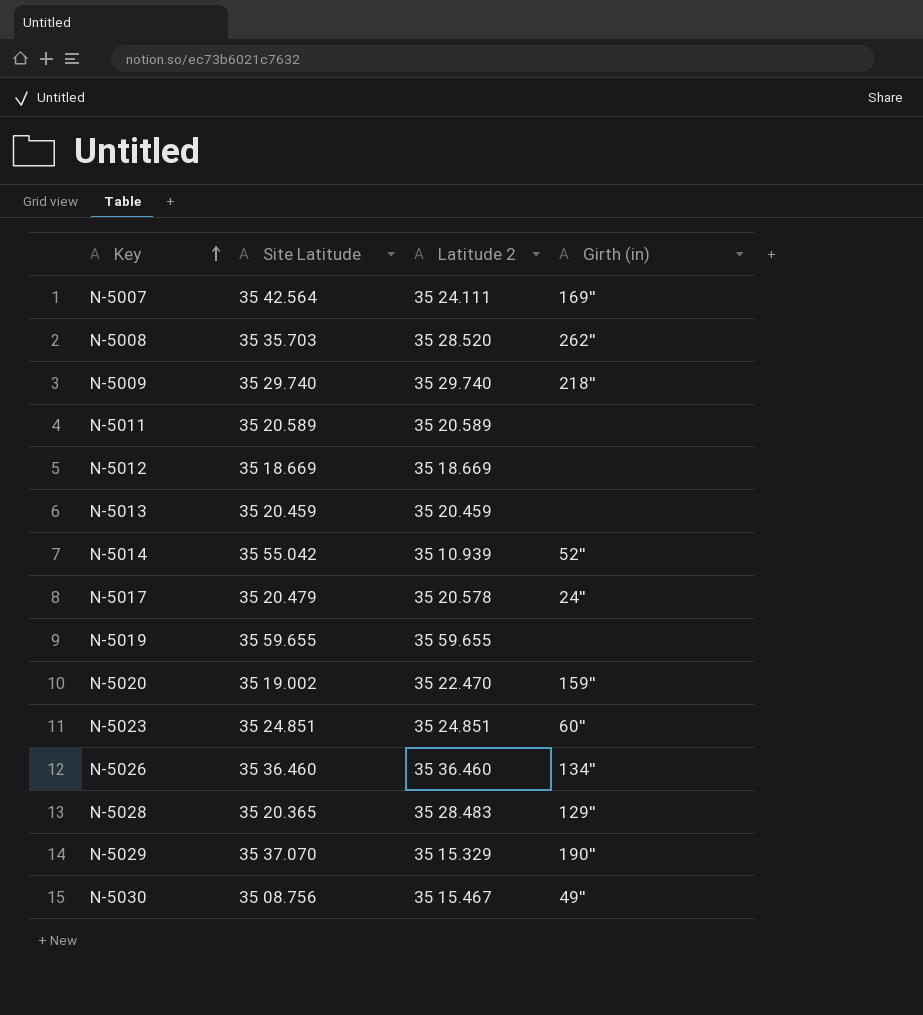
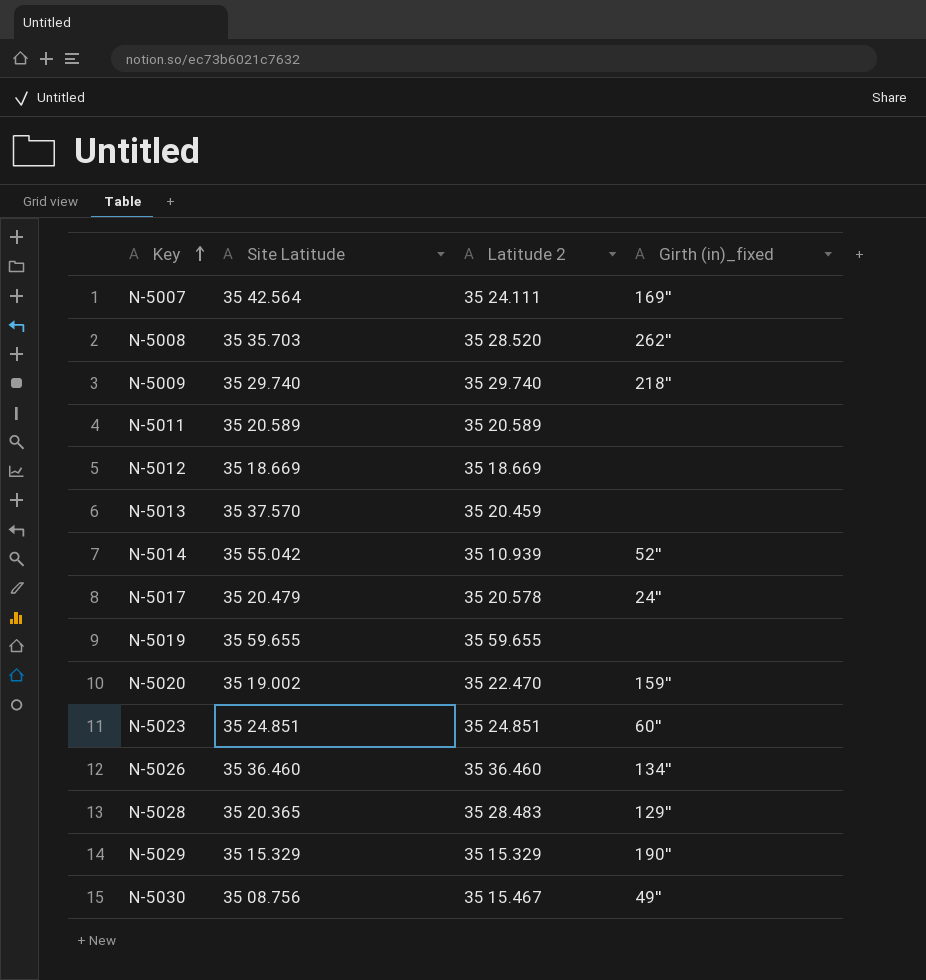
column name: Girth (in) -> Girth (in)_fixed
N-5013 | Site Latitude: 35 20.459 -> 35 37.570
N-5029 | Site Latitude: 35 37.070 -> 35 15.329

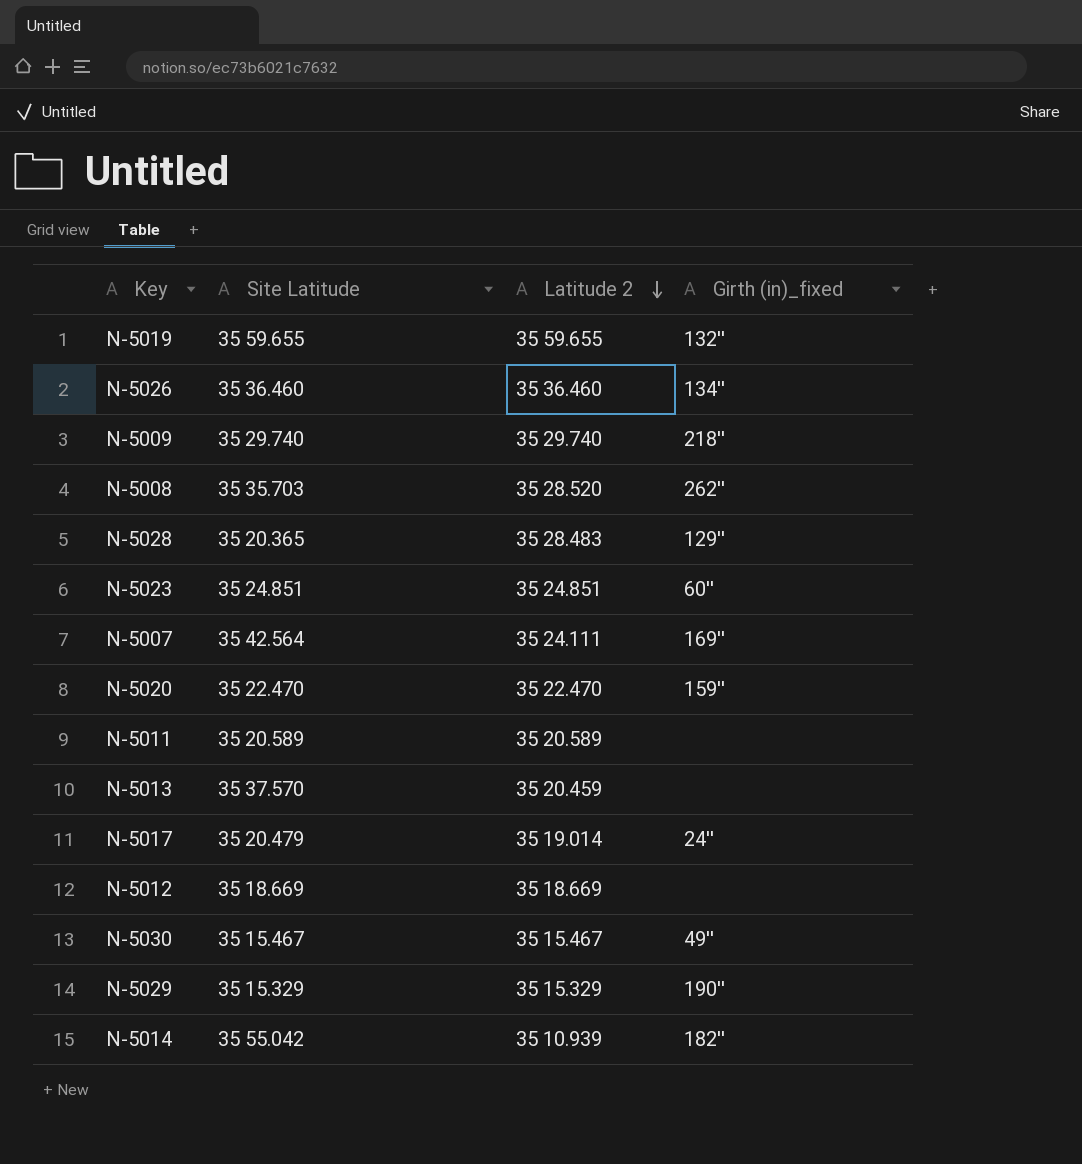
row order: Key ascending -> Latitude 2 descending
N-5019 | Girth (in)_fixed: none -> 132''
N-5020 | Site Latitude: 35 19.002 -> 35 22.470
N-5017 | Latitude 2: 35 20.578 -> 35 19.014
N-5030 | Site Latitude: 35 08.756 -> 35 15.467
N-5014 | Girth (in)_fixed: 52'' -> 182''

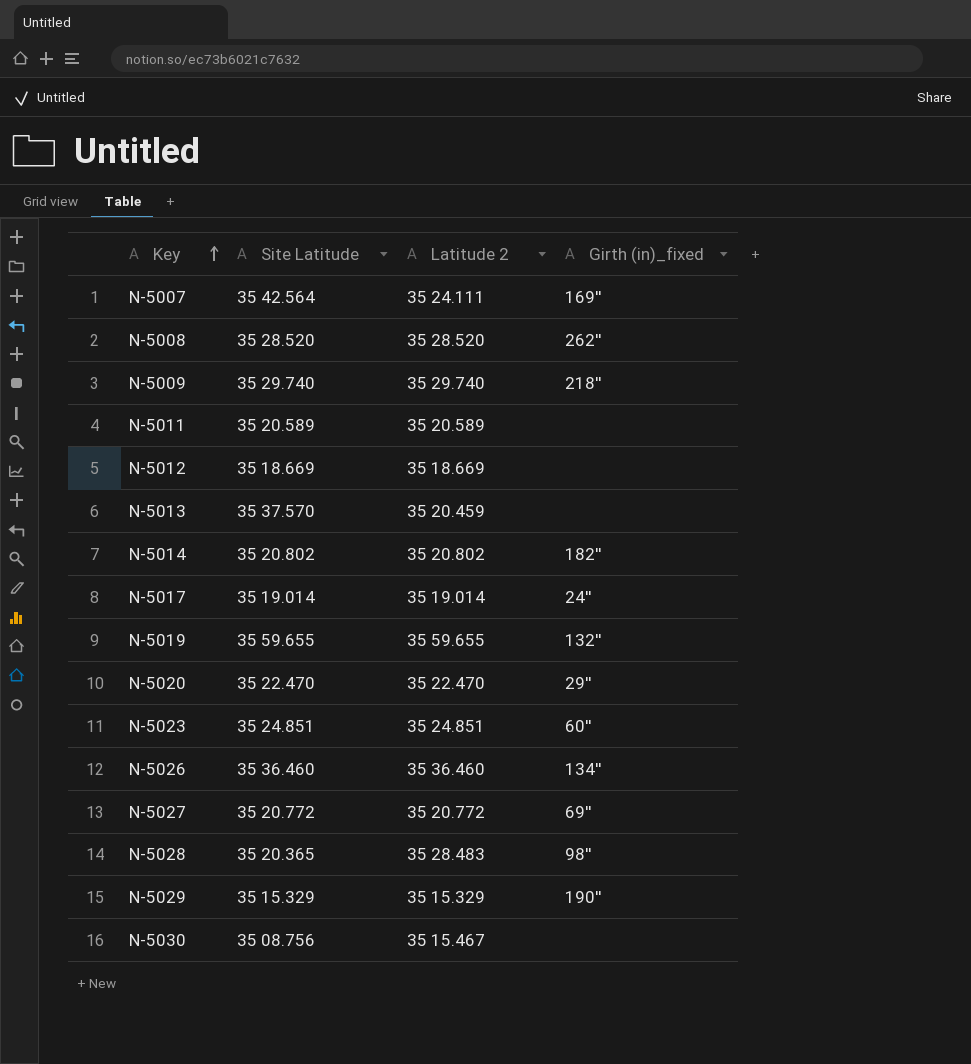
row order: Latitude 2 descending -> Key ascending
N-5008 | Site Latitude: 35 35.703 -> 35 28.520
N-5014 | Site Latitude: 35 55.042 -> 35 20.802
N-5014 | Latitude 2: 35 10.939 -> 35 20.802
N-5017 | Site Latitude: 35 20.479 -> 35 19.014
N-5020 | Girth (in)_fixed: 159'' -> 29''
row N-5027: none -> 35 20.772 | 35 20.772 | 69''
N-5028 | Girth (in)_fixed: 129'' -> 98''
N-5030 | Site Latitude: 35 15.467 -> 35 08.756
N-5030 | Girth (in)_fixed: 49'' -> none

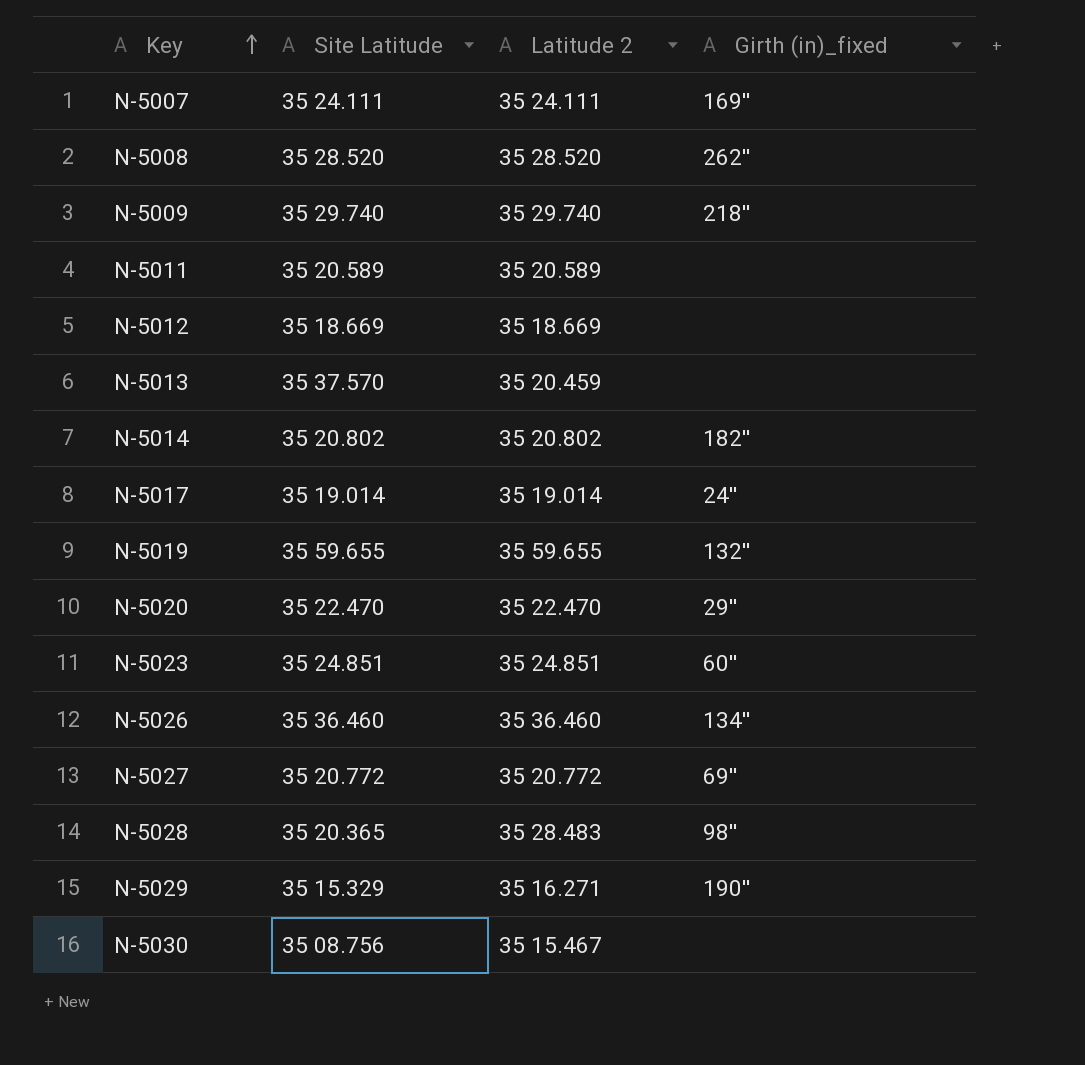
N-5007 | Site Latitude: 35 42.564 -> 35 24.111
N-5029 | Latitude 2: 35 15.329 -> 35 16.271

